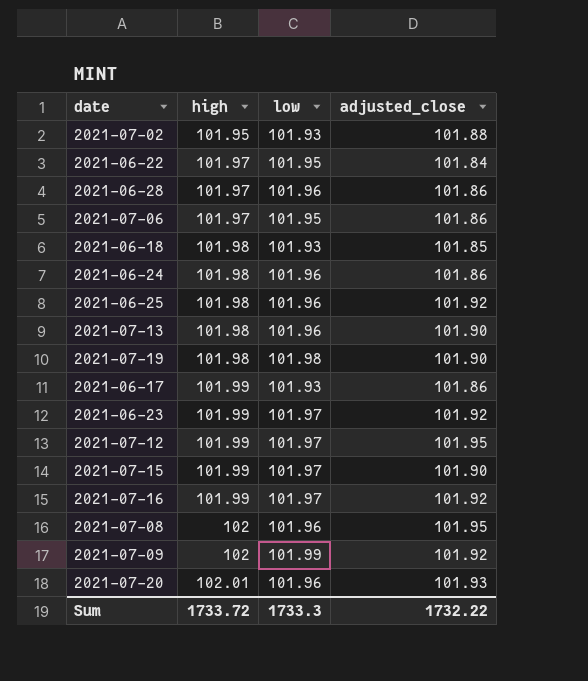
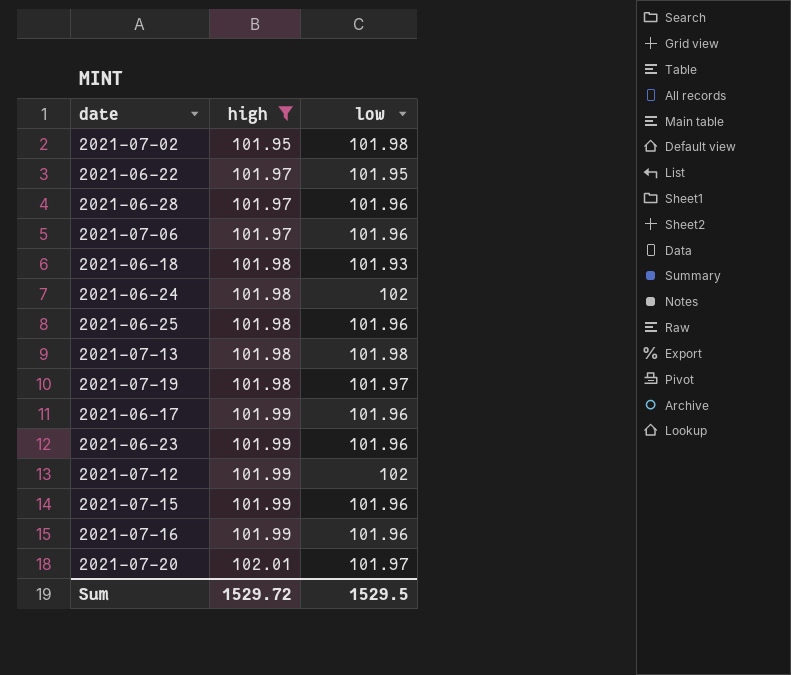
filter: none -> high != 102
column adjusted_close | position: 4 -> none
2021-07-02 | low: 101.93 -> 101.98
2021-07-06 | low: 101.95 -> 101.96
2021-06-24 | low: 101.96 -> 102
2021-07-13 | low: 101.96 -> 101.98
2021-07-19 | low: 101.98 -> 101.97
2021-06-17 | low: 101.93 -> 101.96
2021-06-23 | low: 101.97 -> 101.96
2021-07-12 | low: 101.97 -> 102
2021-07-15 | low: 101.97 -> 101.96
2021-07-16 | low: 101.97 -> 101.96
2021-07-20 | low: 101.96 -> 101.97
Sum | high: 1733.72 -> 1529.72
Sum | low: 1733.3 -> 1529.5

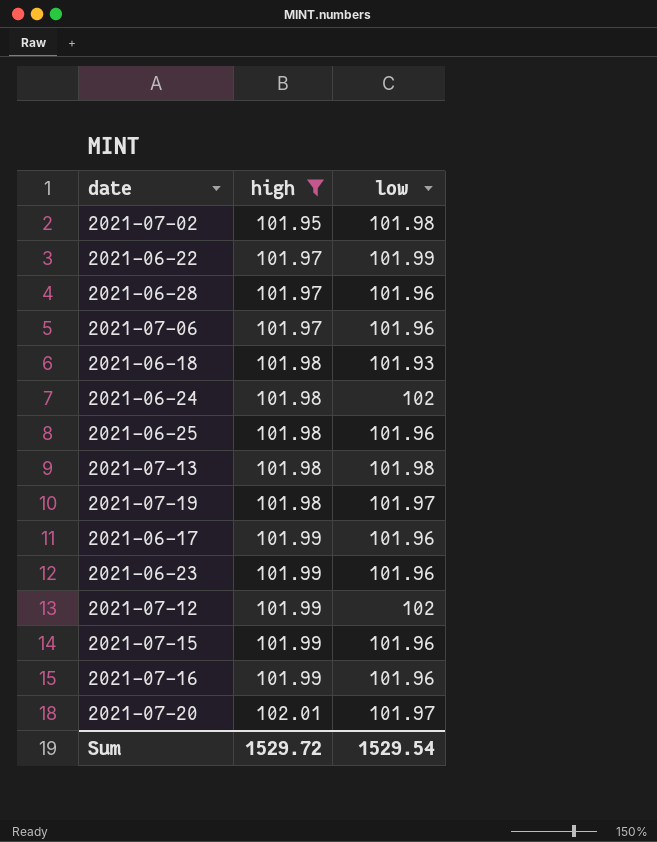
2021-06-22 | low: 101.95 -> 101.99
Sum | low: 1529.5 -> 1529.54

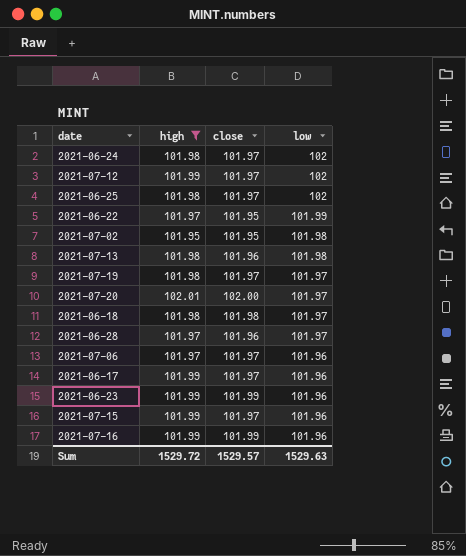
row order: high ascending -> low descending
column close | position: none -> 3
2021-06-25 | low: 101.96 -> 102
2021-06-18 | low: 101.93 -> 101.97
2021-06-28 | low: 101.96 -> 101.97
Sum | low: 1529.54 -> 1529.63

